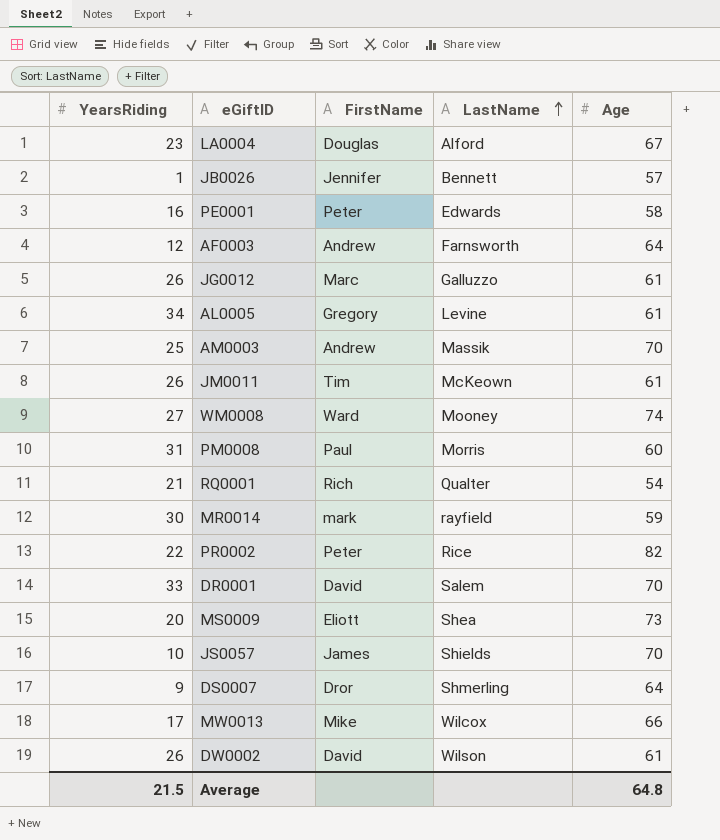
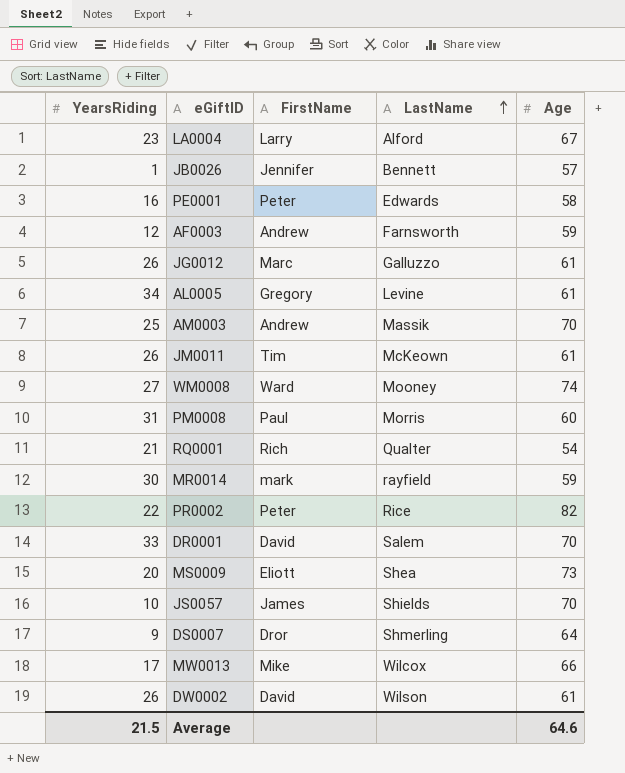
LA0004 | FirstName: Douglas -> Larry
AF0003 | Age: 64 -> 59
Average | Age: 64.8 -> 64.6

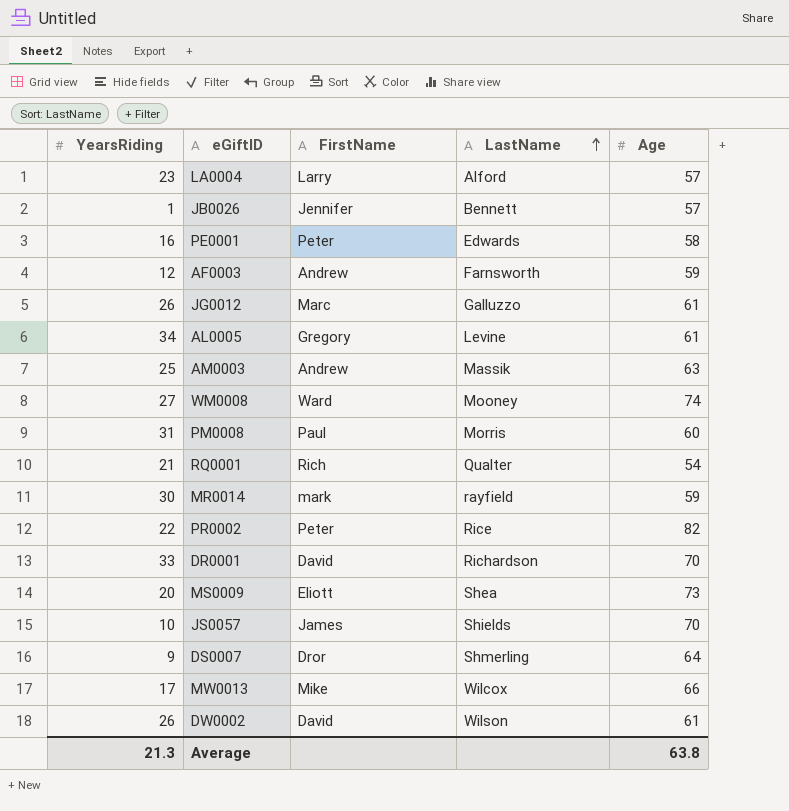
row JM0011: 26 | Tim | McKeown | 61 -> none
LA0004 | Age: 67 -> 57
AM0003 | Age: 70 -> 63
DR0001 | LastName: Salem -> Richardson
Average | YearsRiding: 21.5 -> 21.3
Average | Age: 64.6 -> 63.8

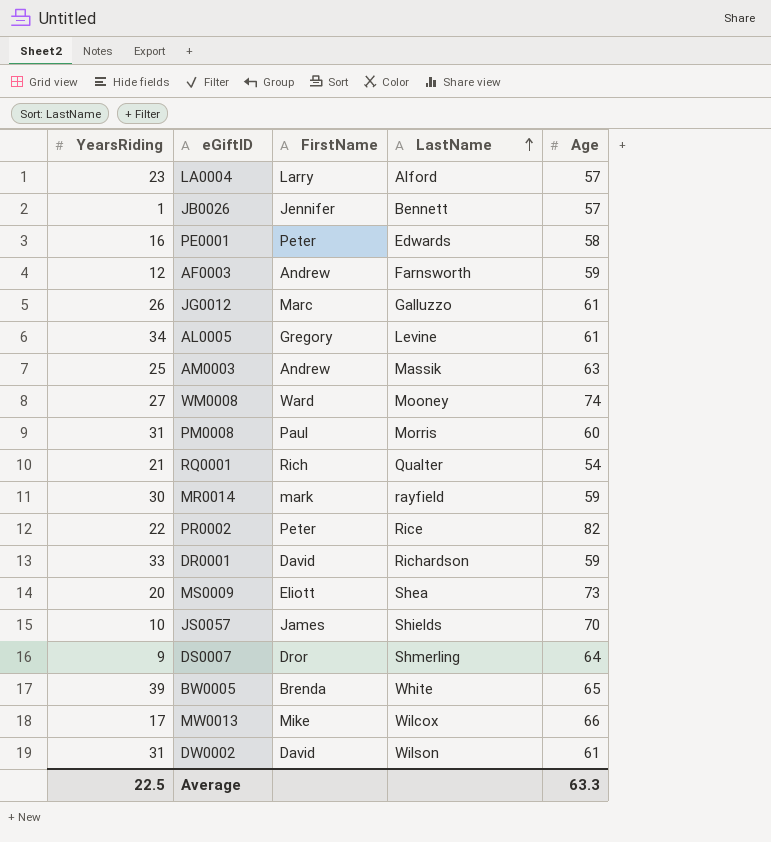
DR0001 | Age: 70 -> 59
row BW0005: none -> 39 | Brenda | White | 65
DW0002 | YearsRiding: 26 -> 31
Average | YearsRiding: 21.3 -> 22.5
Average | Age: 63.8 -> 63.3

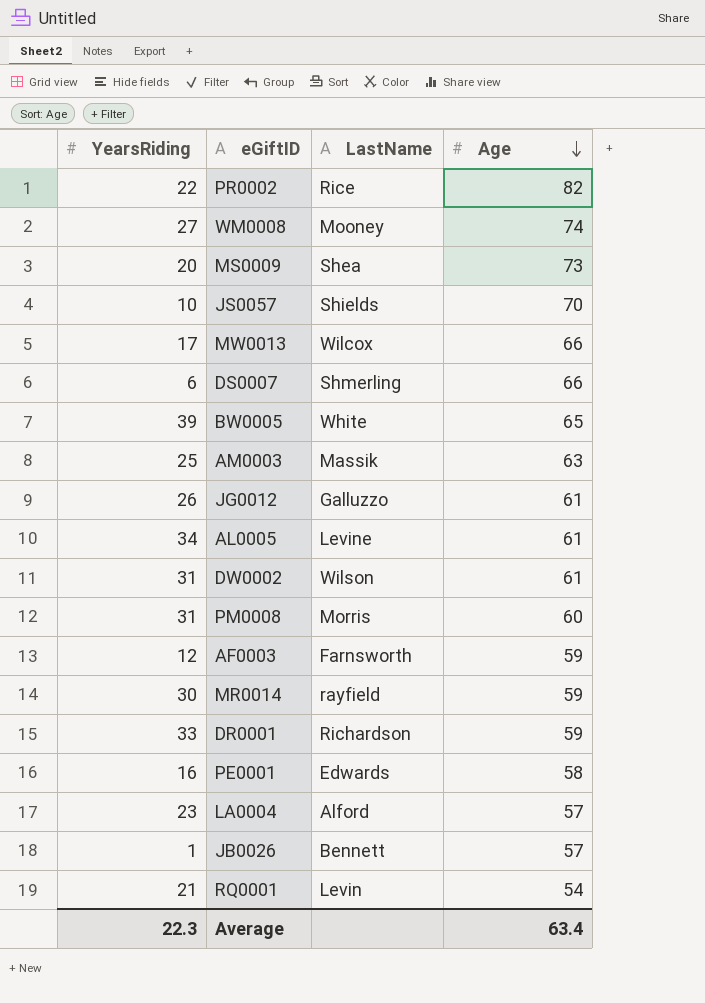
row order: LastName ascending -> Age descending
column FirstName | position: 3 -> none
DS0007 | YearsRiding: 9 -> 6
DS0007 | Age: 64 -> 66
RQ0001 | LastName: Qualter -> Levin
Average | YearsRiding: 22.5 -> 22.3
Average | Age: 63.3 -> 63.4

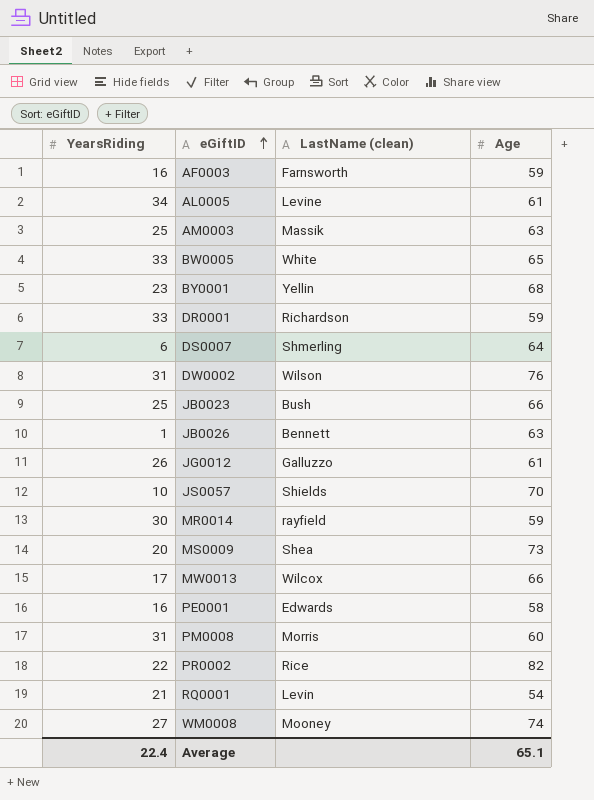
row order: Age descending -> eGiftID ascending
column name: LastName -> LastName (clean)
row LA0004: 23 | Alford | 57 -> none
AF0003 | YearsRiding: 12 -> 16
BW0005 | YearsRiding: 39 -> 33
row BY0001: none -> 23 | Yellin | 68
DS0007 | Age: 66 -> 64
DW0002 | Age: 61 -> 76
row JB0023: none -> 25 | Bush | 66
JB0026 | Age: 57 -> 63
Average | YearsRiding: 22.3 -> 22.4
Average | Age: 63.4 -> 65.1

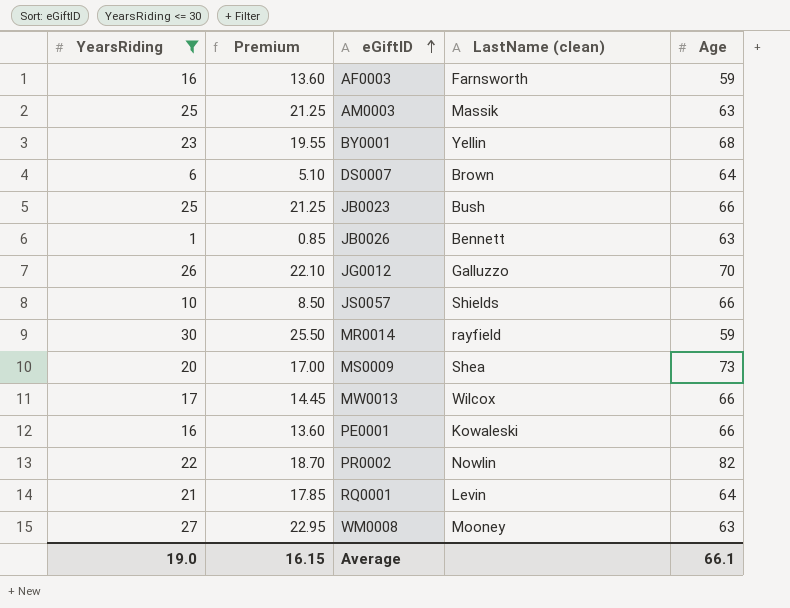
filter: none -> YearsRiding <= 30
column Premium | formula: none -> [YearsRiding] * 0.85
DS0007 | LastName (clean): Shmerling -> Brown
JG0012 | Age: 61 -> 70
JS0057 | Age: 70 -> 66
PE0001 | LastName (clean): Edwards -> Kowaleski
PE0001 | Age: 58 -> 66
PR0002 | LastName (clean): Rice -> Nowlin
RQ0001 | Age: 54 -> 64
WM0008 | Age: 74 -> 63
Average | YearsRiding: 22.4 -> 19.0
Average | Age: 65.1 -> 66.1

